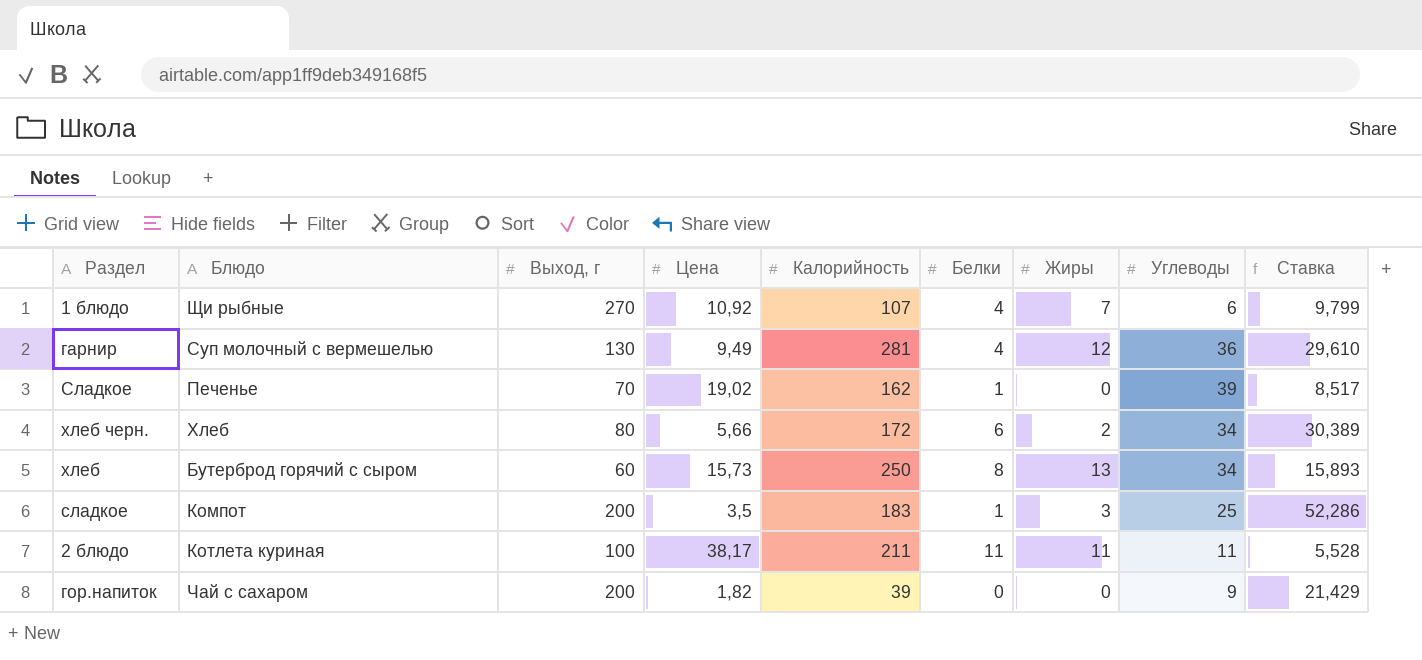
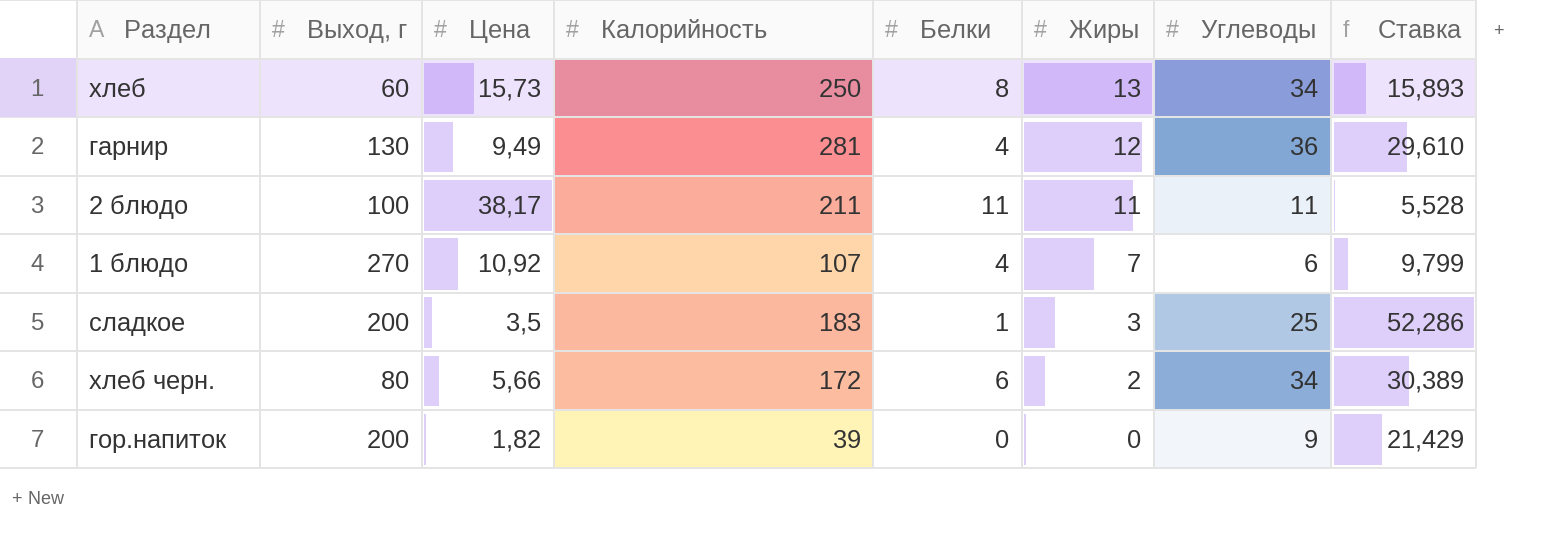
row order: none -> Жиры descending
column Блюдо | position: 2 -> none
row Сладкое: Печенье | 70 | 19,02 | 162 | 1 | 0 | 39 | 8,517 -> none

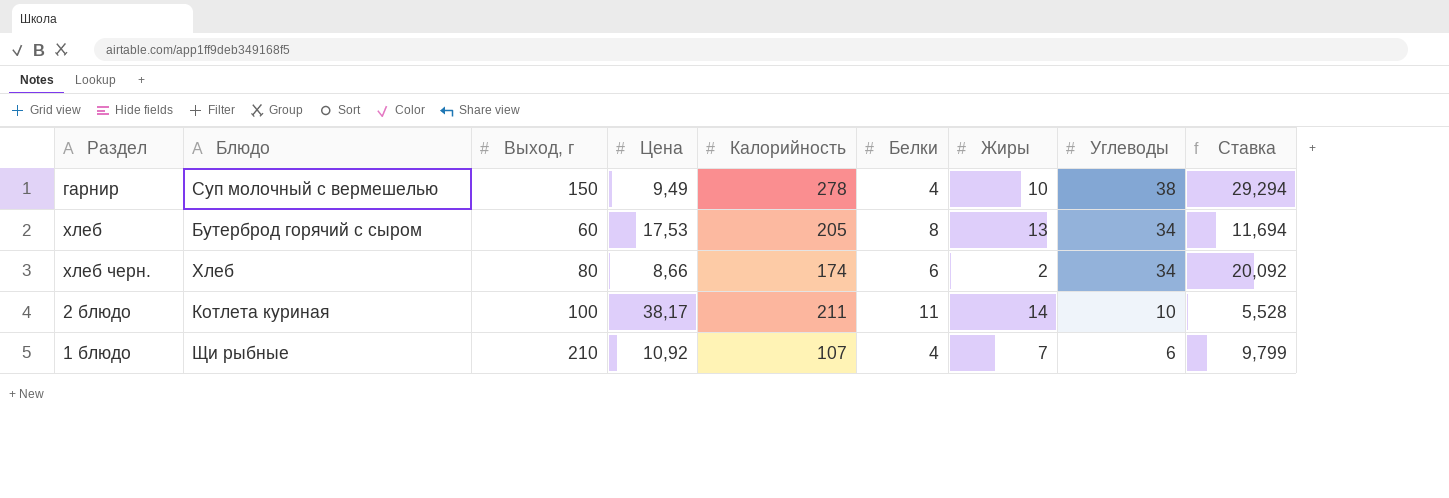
row order: Жиры descending -> Углеводы descending
column Блюдо | position: none -> 2
row сладкое: 200 | 3,5 | 183 | 1 | 3 | 25 | 52,286 -> none
row гор.напиток: 200 | 1,82 | 39 | 0 | 0 | 9 | 21,429 -> none
гарнир | Выход, г: 130 -> 150
гарнир | Калорийность: 281 -> 278
гарнир | Жиры: 12 -> 10
гарнир | Углеводы: 36 -> 38
гарнир | Ставка: 29,610 -> 29,294
хлеб | Цена: 15,73 -> 17,53
хлеб | Калорийность: 250 -> 205
хлеб | Ставка: 15,893 -> 11,694
хлеб черн. | Цена: 5,66 -> 8,66
хлеб черн. | Калорийность: 172 -> 174
хлеб черн. | Ставка: 30,389 -> 20,092
2 блюдо | Жиры: 11 -> 14
2 блюдо | Углеводы: 11 -> 10
1 блюдо | Выход, г: 270 -> 210

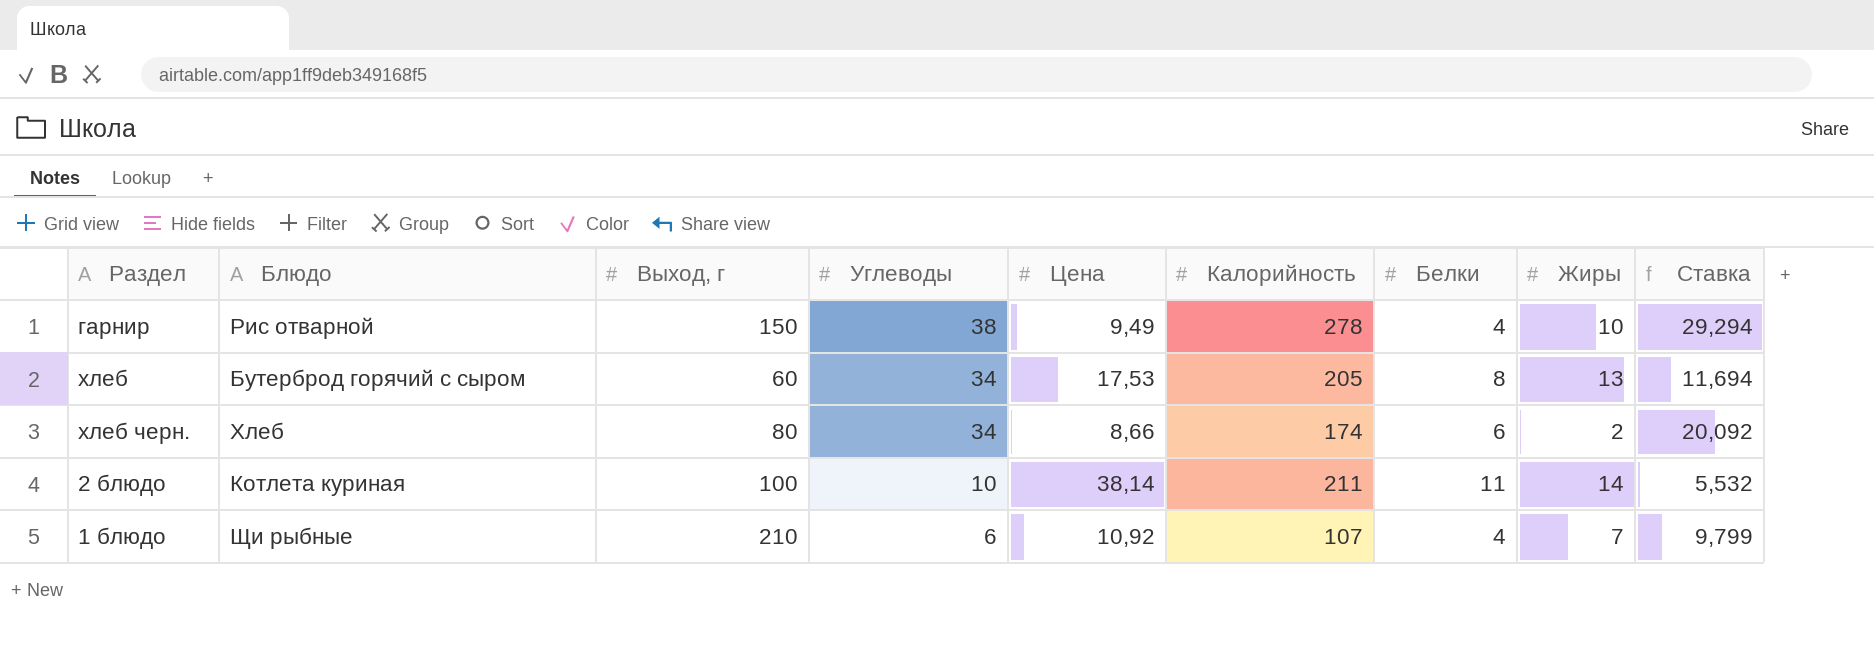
column Углеводы | position: 8 -> 4
гарнир | Блюдо: Суп молочный с вермешелью -> Рис отварной
2 блюдо | Цена: 38,17 -> 38,14
2 блюдо | Ставка: 5,528 -> 5,532

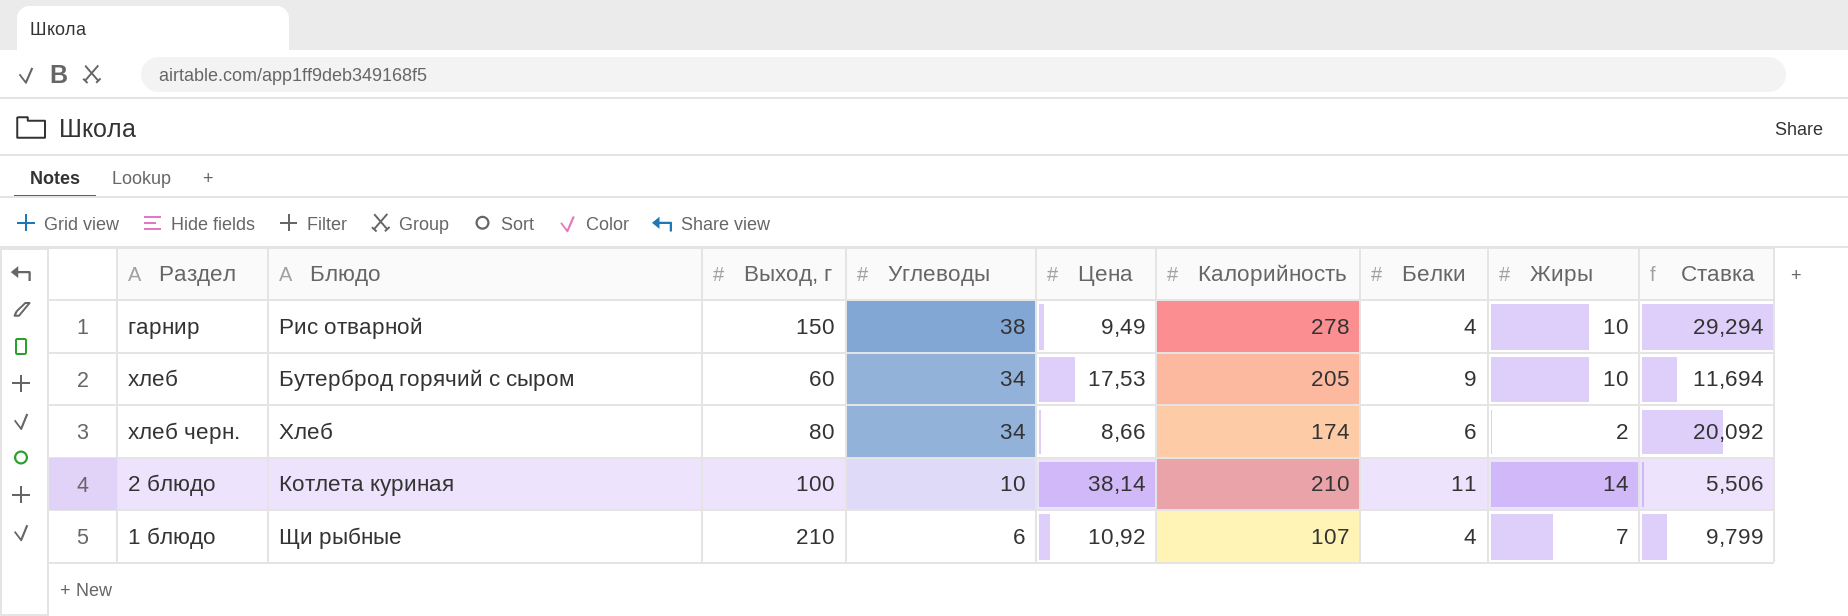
хлеб | Белки: 8 -> 9
хлеб | Жиры: 13 -> 10
2 блюдо | Калорийность: 211 -> 210
2 блюдо | Ставка: 5,532 -> 5,506

